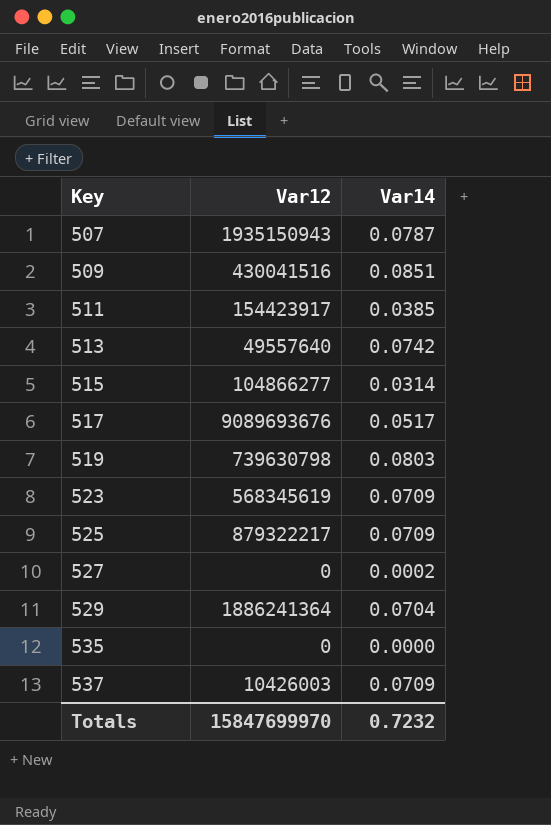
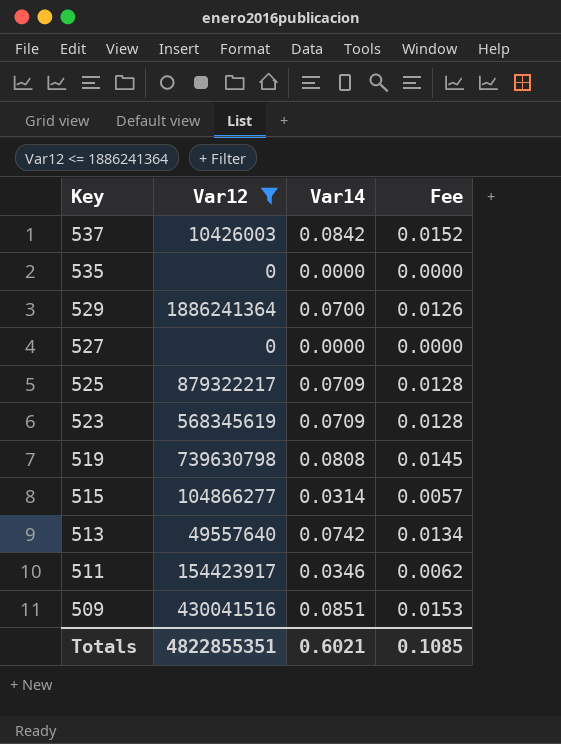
filter: none -> Var12 <= 1886241364
row order: Key ascending -> Key descending
column Fee | formula: none -> [Var14] * 0.18
537 | Var14: 0.0709 -> 0.0842
529 | Var14: 0.0704 -> 0.0700
527 | Var14: 0.0002 -> 0.0000
519 | Var14: 0.0803 -> 0.0808
511 | Var14: 0.0385 -> 0.0346
Totals | Var12: 15847699970 -> 4822855351
Totals | Var14: 0.7232 -> 0.6021

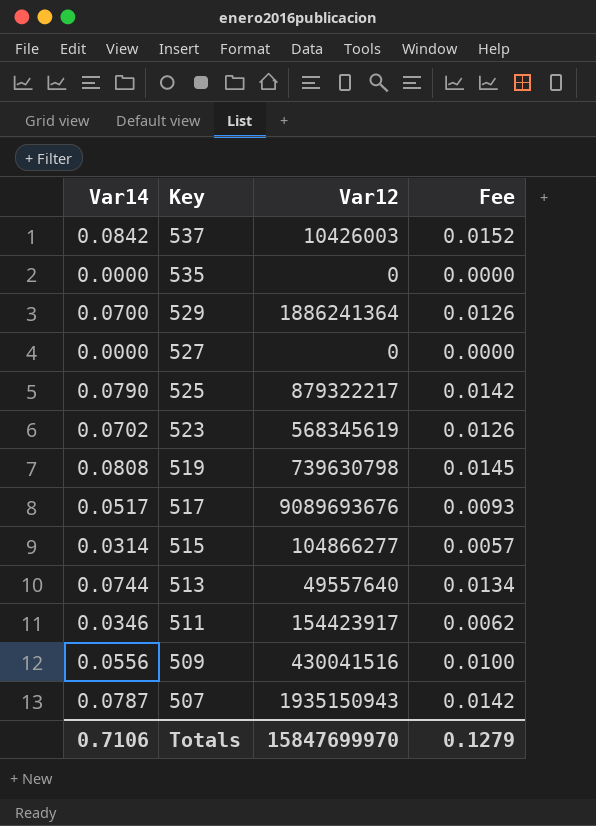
filter: Var12 <= 1886241364 -> none
column Var14 | position: 3 -> 1
525 | Var14: 0.0709 -> 0.0790
525 | Fee: 0.0128 -> 0.0142
523 | Var14: 0.0709 -> 0.0702
523 | Fee: 0.0128 -> 0.0126
513 | Var14: 0.0742 -> 0.0744
509 | Var14: 0.0851 -> 0.0556
509 | Fee: 0.0153 -> 0.0100
Totals | Var14: 0.6021 -> 0.7106
Totals | Var12: 4822855351 -> 15847699970
Totals | Fee: 0.1085 -> 0.1279

